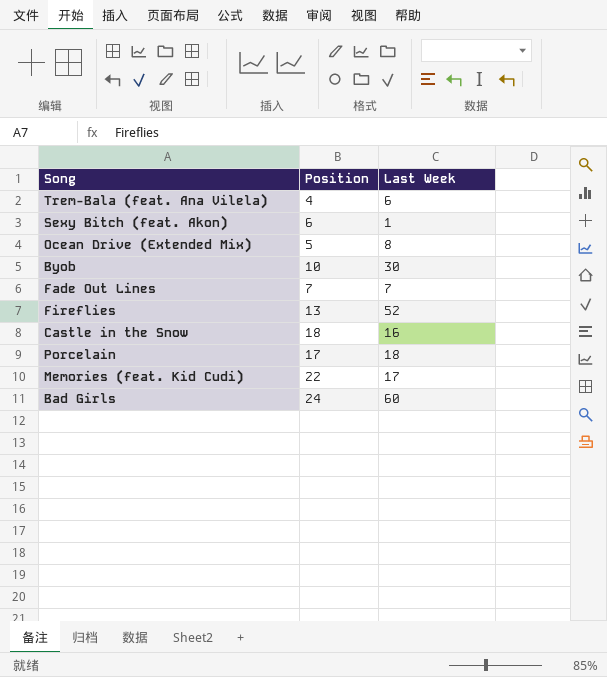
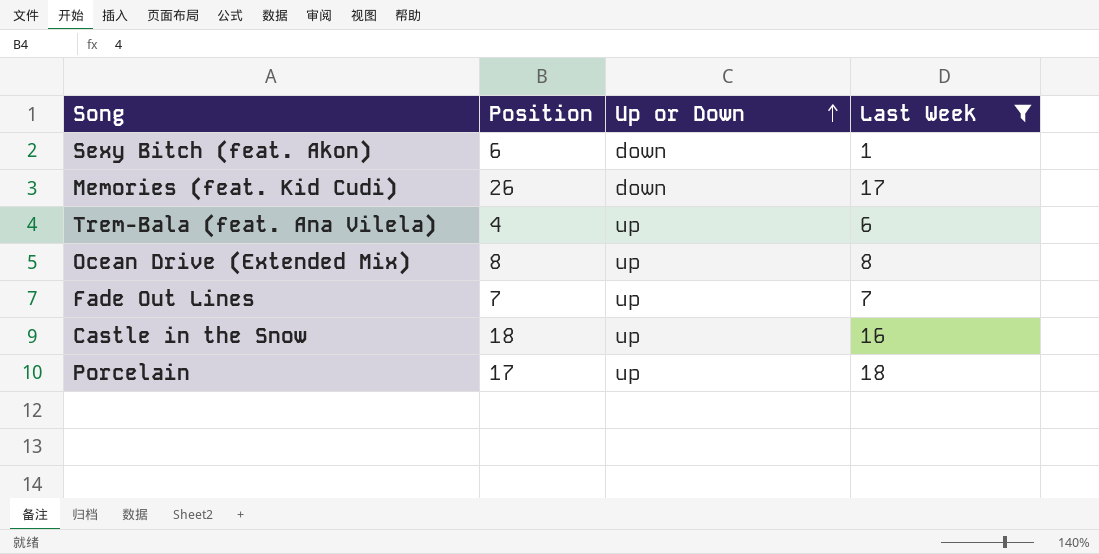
filter: none -> Last Week <= 18
row order: none -> Up or Down ascending
column Up or Down | position: none -> 3
Memories (feat. Kid Cudi) | Position: 22 -> 26
Ocean Drive (Extended Mix) | Position: 5 -> 8

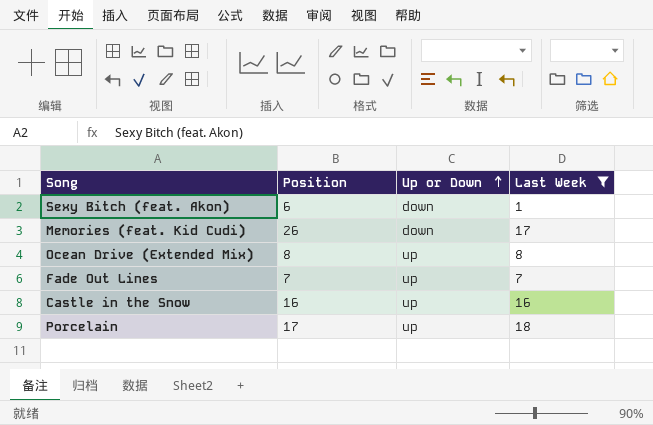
row Trem-Bala (feat. Ana Vilela): 4 | up | 6 -> none
Castle in the Snow | Position: 18 -> 16

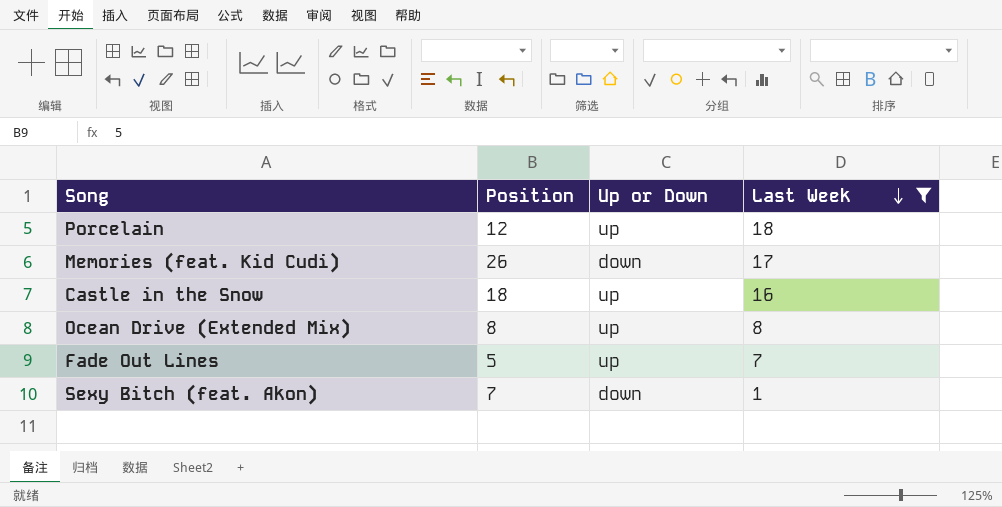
row order: Up or Down ascending -> Last Week descending
Porcelain | Position: 17 -> 12
Castle in the Snow | Position: 16 -> 18
Fade Out Lines | Position: 7 -> 5
Sexy Bitch (feat. Akon) | Position: 6 -> 7

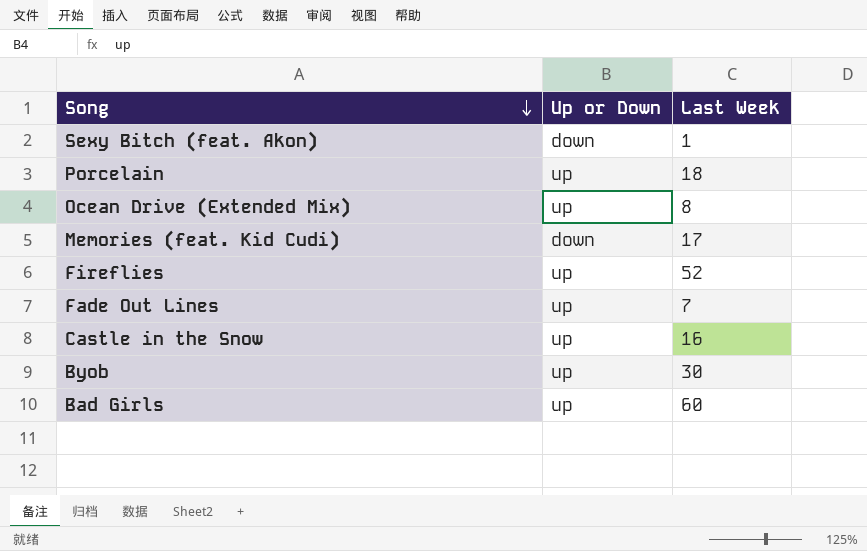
filter: Last Week <= 18 -> none
row order: Last Week descending -> Song descending
column Position | position: 2 -> none

